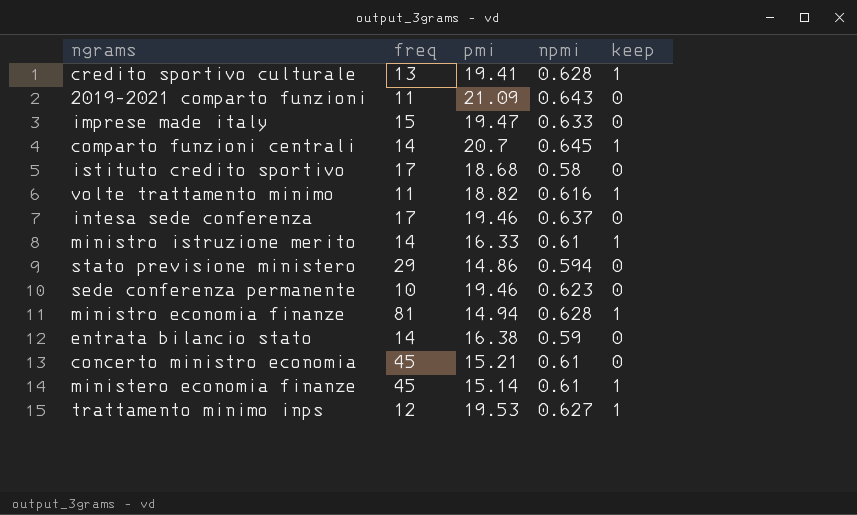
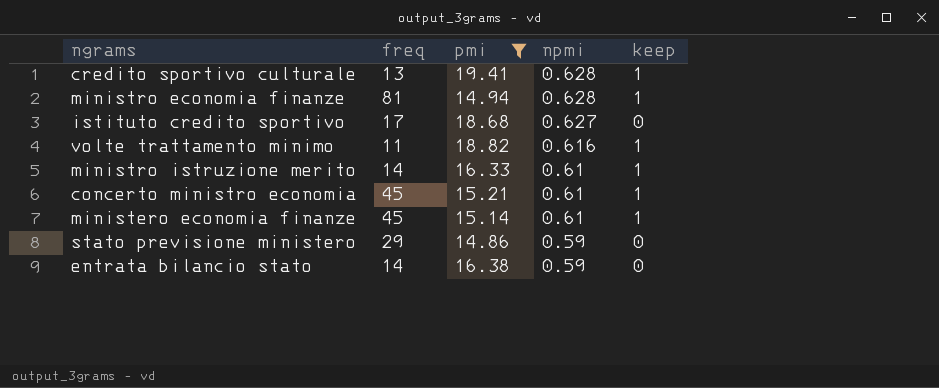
filter: none -> pmi <= 19.41
row order: none -> npmi descending
istituto credito sportivo | npmi: 0.58 -> 0.627
concerto ministro economia | keep: 0 -> 1
stato previsione ministero | npmi: 0.594 -> 0.59

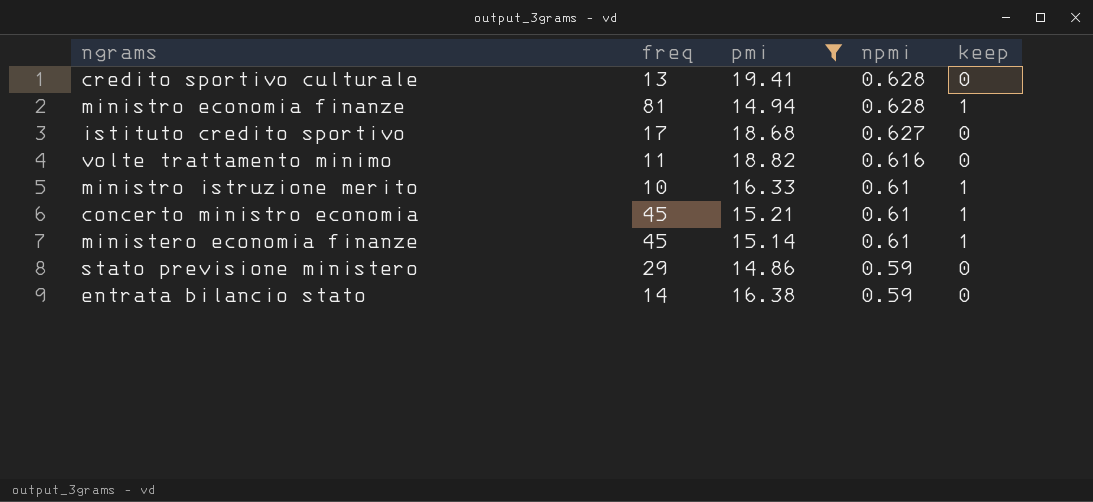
credito sportivo culturale | keep: 1 -> 0
volte trattamento minimo | keep: 1 -> 0
ministro istruzione merito | freq: 14 -> 10

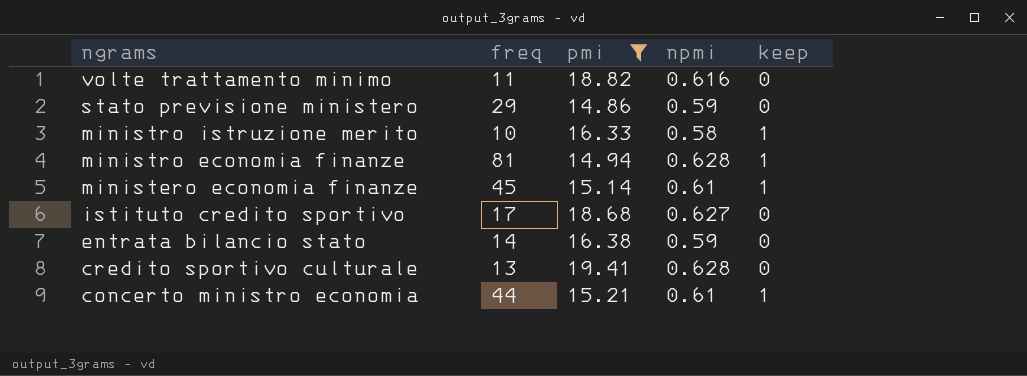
row order: npmi descending -> ngrams descending
ministro istruzione merito | npmi: 0.61 -> 0.58
concerto ministro economia | freq: 45 -> 44

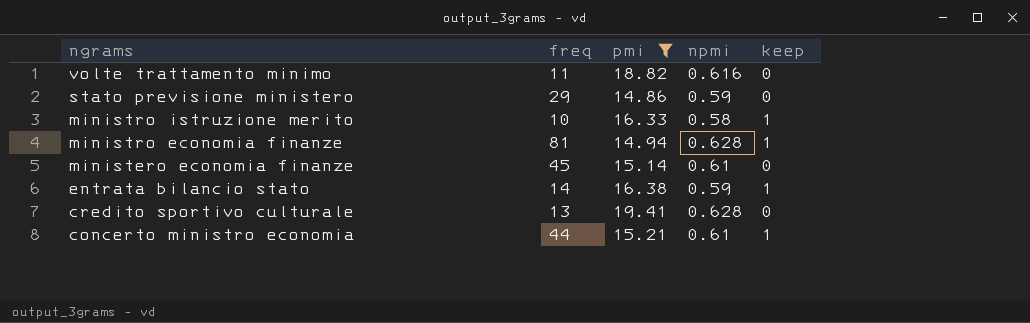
row istituto credito sportivo: 17 | 18.68 | 0.627 | 0 -> none
ministero economia finanze | keep: 1 -> 0
entrata bilancio stato | keep: 0 -> 1

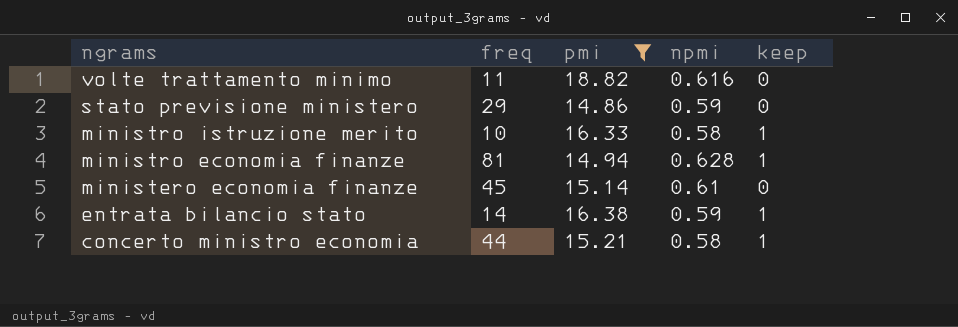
row credito sportivo culturale: 13 | 19.41 | 0.628 | 0 -> none
concerto ministro economia | npmi: 0.61 -> 0.58

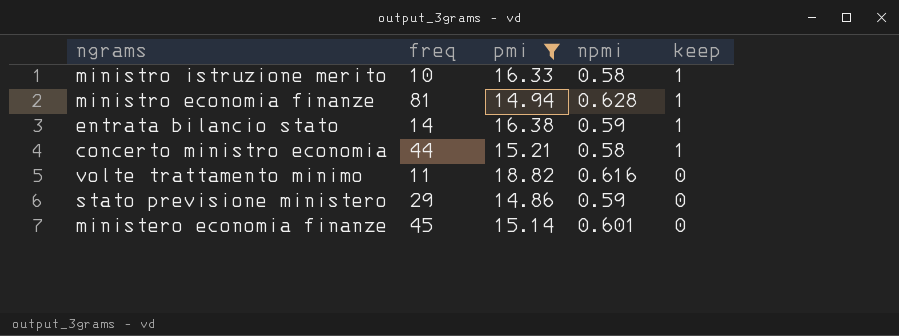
row order: ngrams descending -> keep descending
ministero economia finanze | npmi: 0.61 -> 0.601

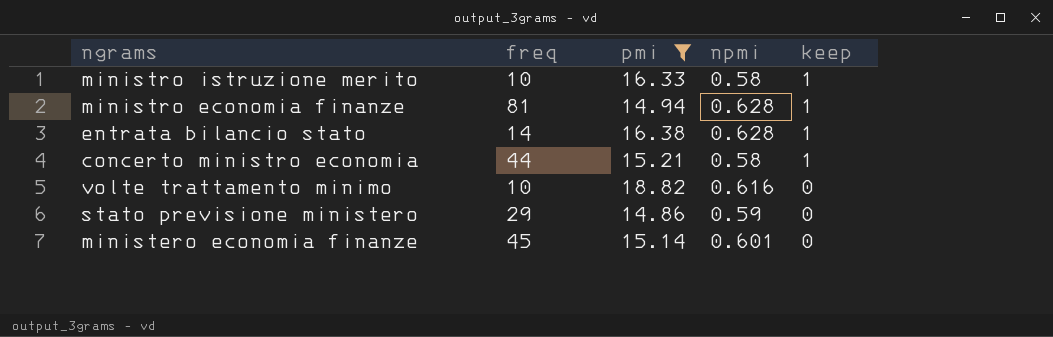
entrata bilancio stato | npmi: 0.59 -> 0.628
volte trattamento minimo | freq: 11 -> 10

